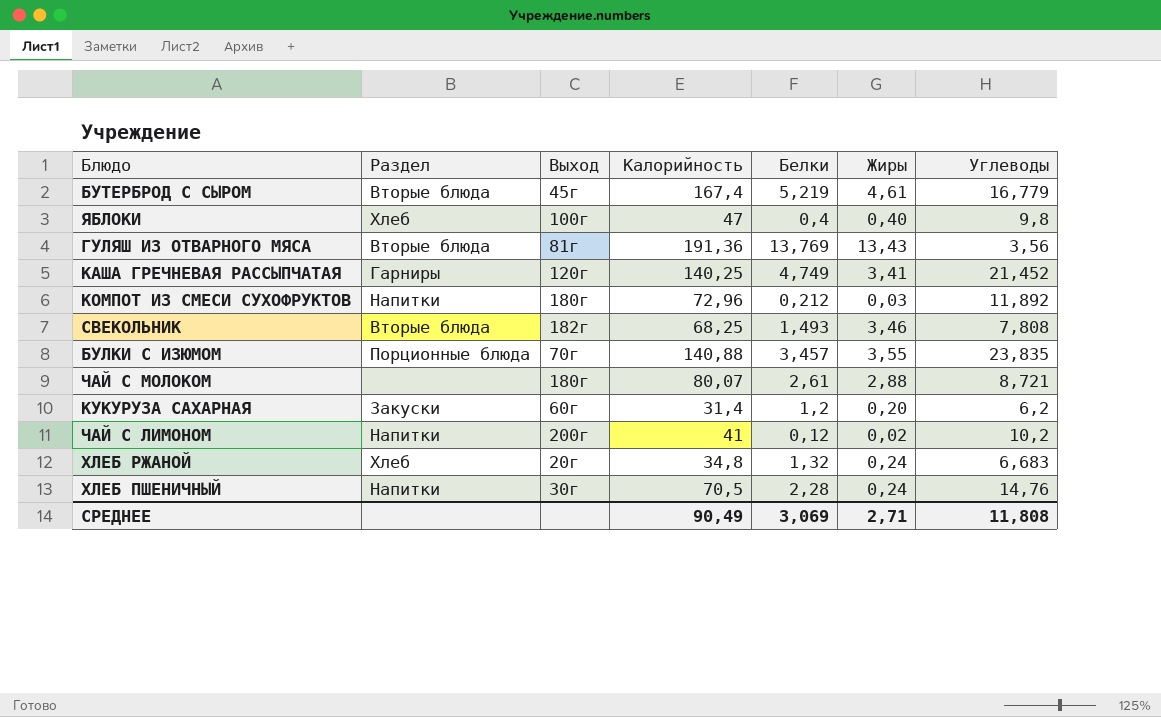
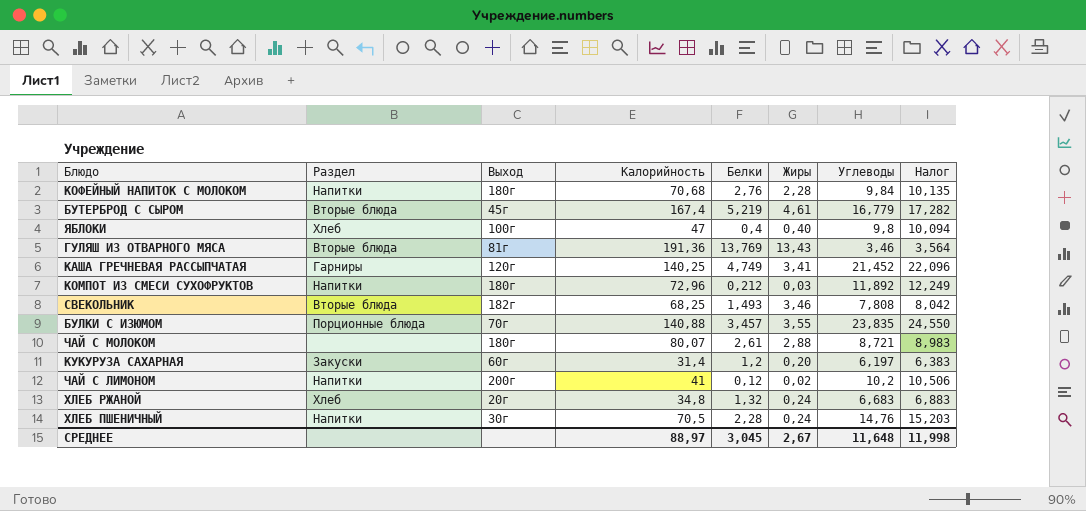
column Налог | formula: none -> [Углеводы] * 1,03
row КОФЕЙНЫЙ НАПИТОК С МОЛОКОМ: none -> Напитки | 180г | 70,68 | 2,76 | 2,28 | 9,84 | 10,135
ГУЛЯШ ИЗ ОТВАРНОГО МЯСА | Углеводы: 3,56 -> 3,46
КУКУРУЗА САХАРНАЯ | Углеводы: 6,2 -> 6,197
СРЕДНЕЕ | Калорийность: 90,49 -> 88,97
СРЕДНЕЕ | Белки: 3,069 -> 3,045
СРЕДНЕЕ | Жиры: 2,71 -> 2,67
СРЕДНЕЕ | Углеводы: 11,808 -> 11,648

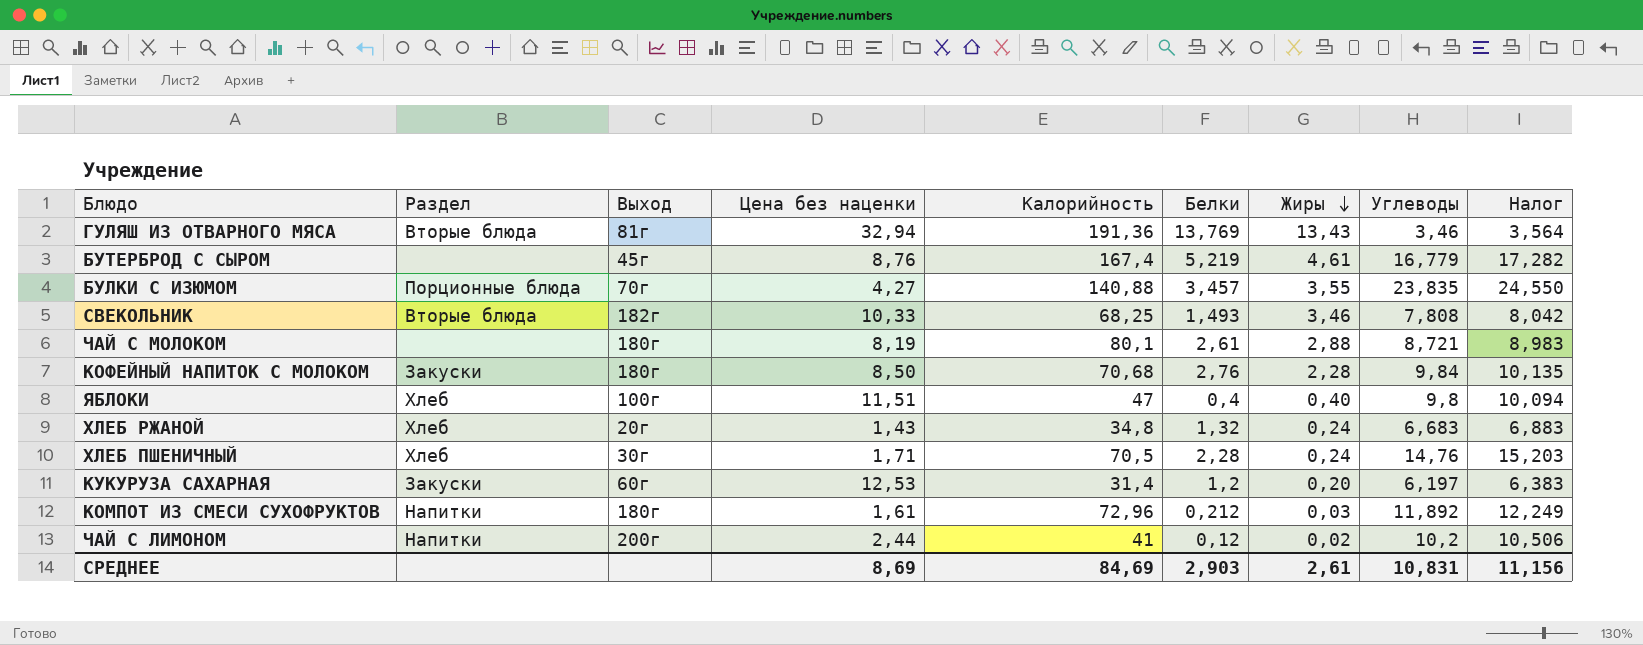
row order: none -> Жиры descending
column Цена без наценки | position: none -> 4
row КАША ГРЕЧНЕВАЯ РАССЫПЧАТАЯ: Гарниры | 120г | 140,25 | 4,749 | 3,41 | 21,452 | 22,096 -> none
БУТЕРБРОД С СЫРОМ | Раздел: Вторые блюда -> none
ЧАЙ С МОЛОКОМ | Калорийность: 80,07 -> 80,1
КОФЕЙНЫЙ НАПИТОК С МОЛОКОМ | Раздел: Напитки -> Закуски
ХЛЕБ ПШЕНИЧНЫЙ | Раздел: Напитки -> Хлеб
СРЕДНЕЕ | Калорийность: 88,97 -> 84,69
СРЕДНЕЕ | Белки: 3,045 -> 2,903
СРЕДНЕЕ | Жиры: 2,67 -> 2,61
СРЕДНЕЕ | Углеводы: 11,648 -> 10,831
СРЕДНЕЕ | Налог: 11,998 -> 11,156

